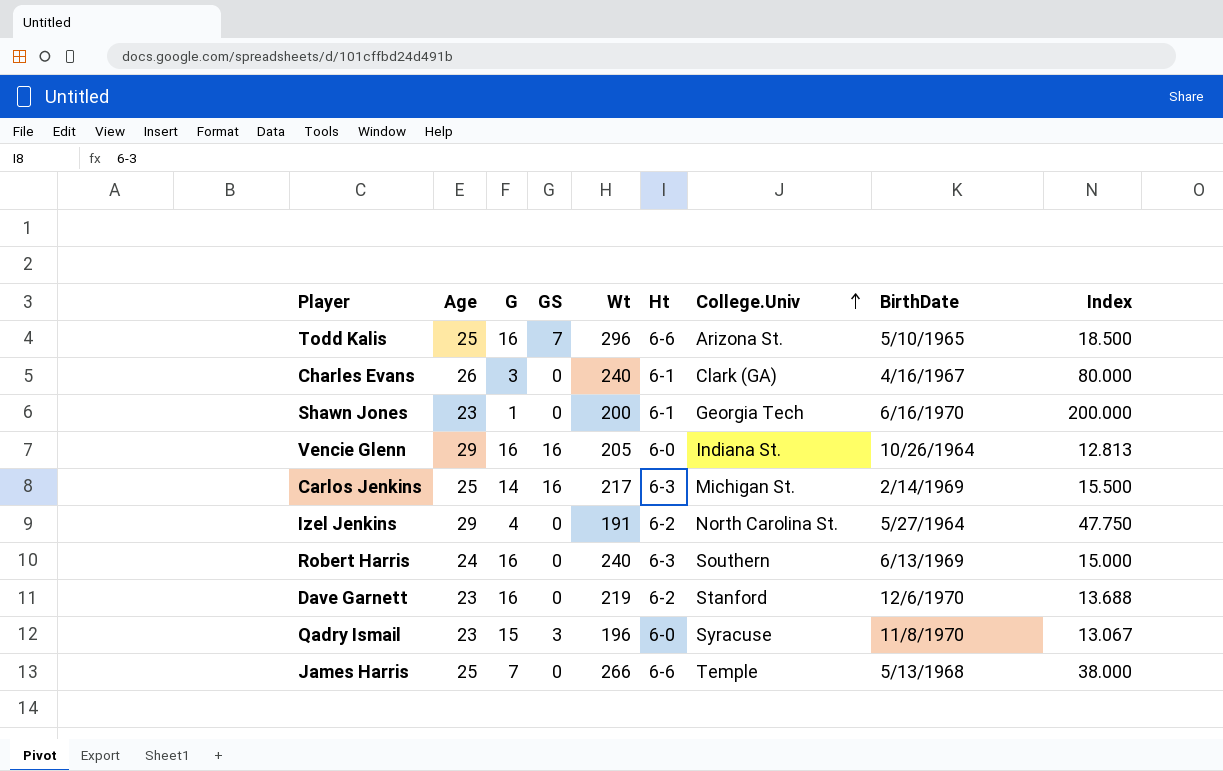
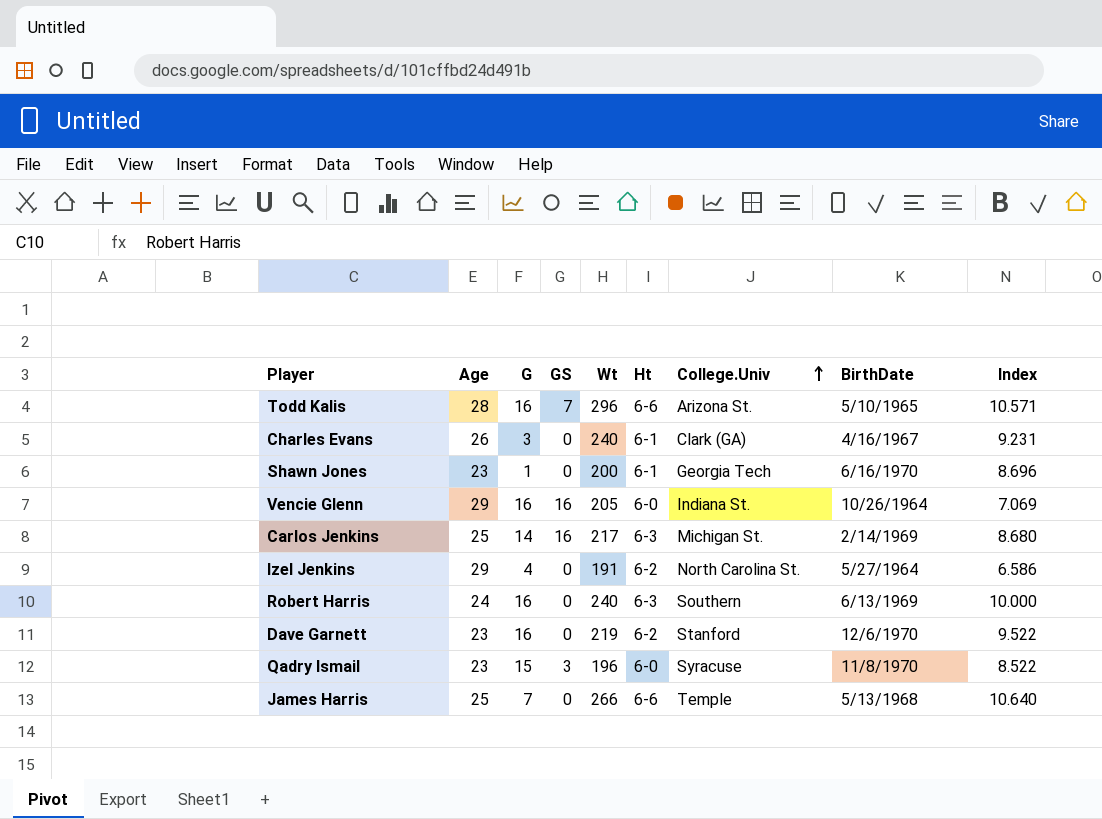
column Index | formula: [Wt] / [G] -> [Wt] / [Age]
Todd Kalis | Age: 25 -> 28

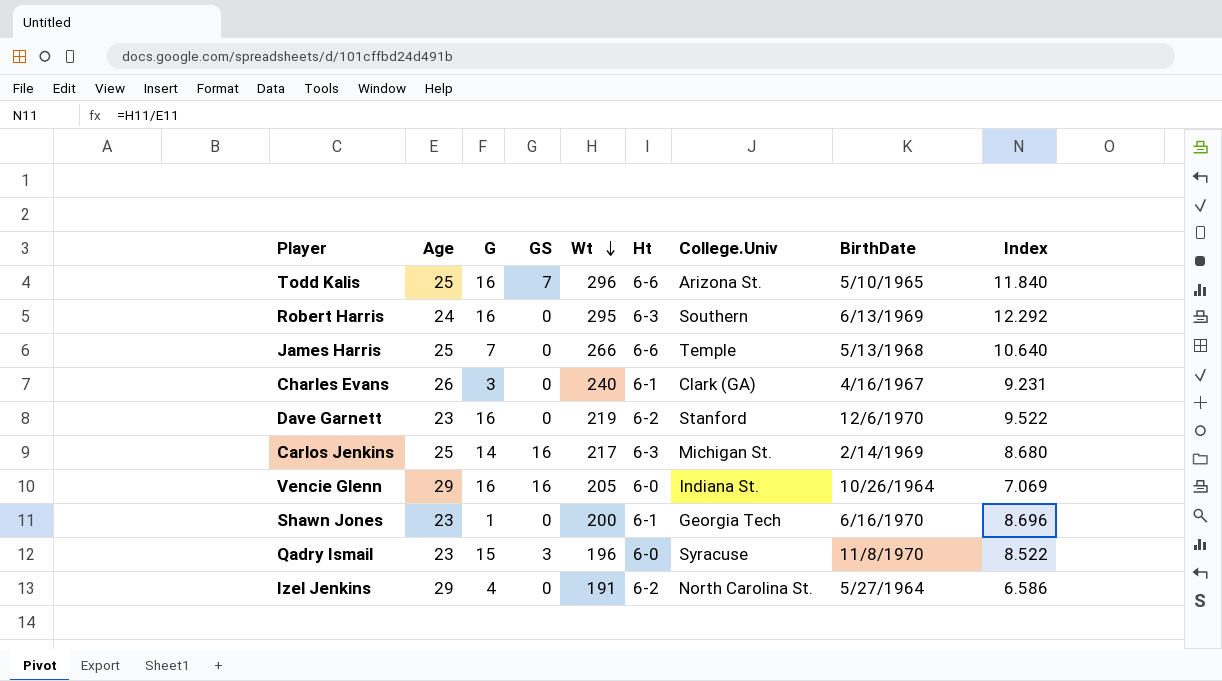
row order: College.Univ ascending -> Wt descending
Todd Kalis | Age: 28 -> 25
Todd Kalis | Index: 10.571 -> 11.840
Robert Harris | Wt: 240 -> 295
Robert Harris | Index: 10.000 -> 12.292

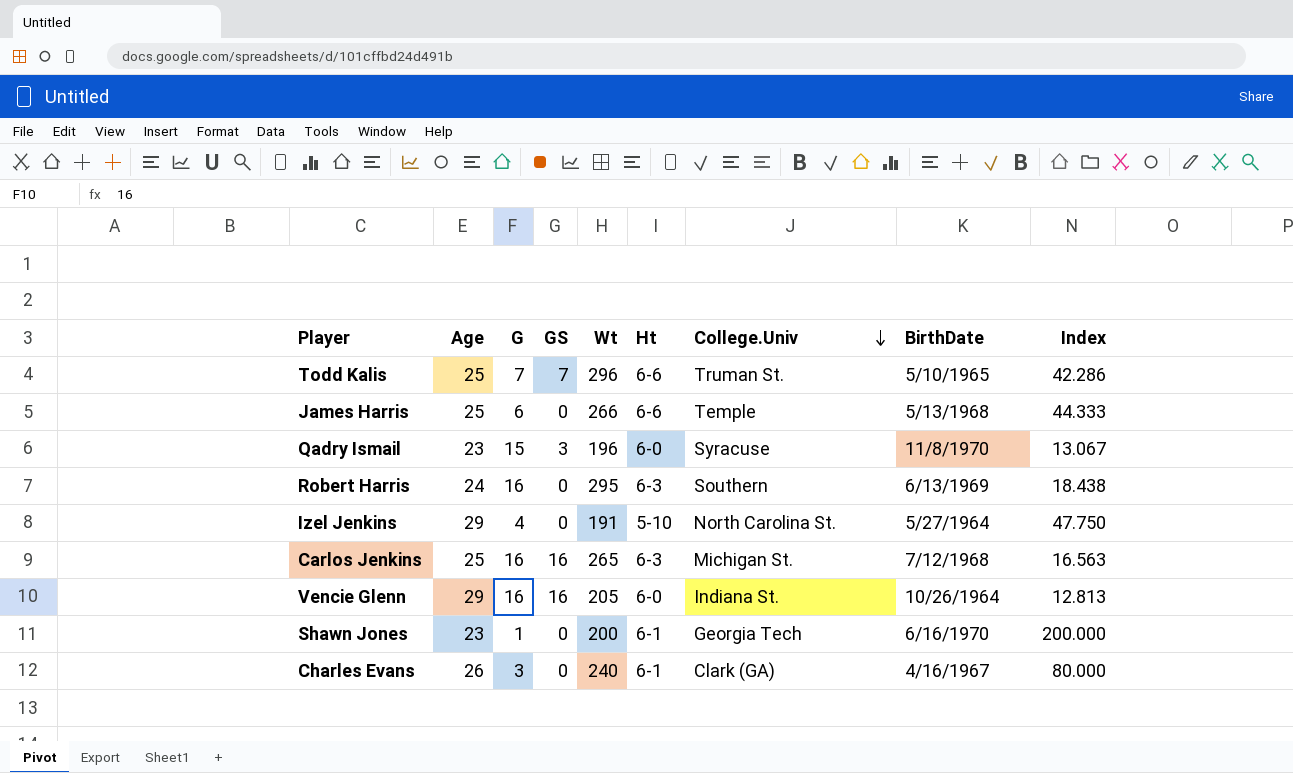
row order: Wt descending -> College.Univ descending
column Index | formula: [Wt] / [Age] -> [Wt] / [G]
row Dave Garnett: 23 | 16 | 0 | 219 | 6-2 | Stanford | 12/6/1970 | 9.522 -> none
Todd Kalis | G: 16 -> 7
Todd Kalis | College.Univ: Arizona St. -> Truman St.
James Harris | G: 7 -> 6
Izel Jenkins | Ht: 6-2 -> 5-10
Carlos Jenkins | G: 14 -> 16
Carlos Jenkins | Wt: 217 -> 265
Carlos Jenkins | BirthDate: 2/14/1969 -> 7/12/1968

